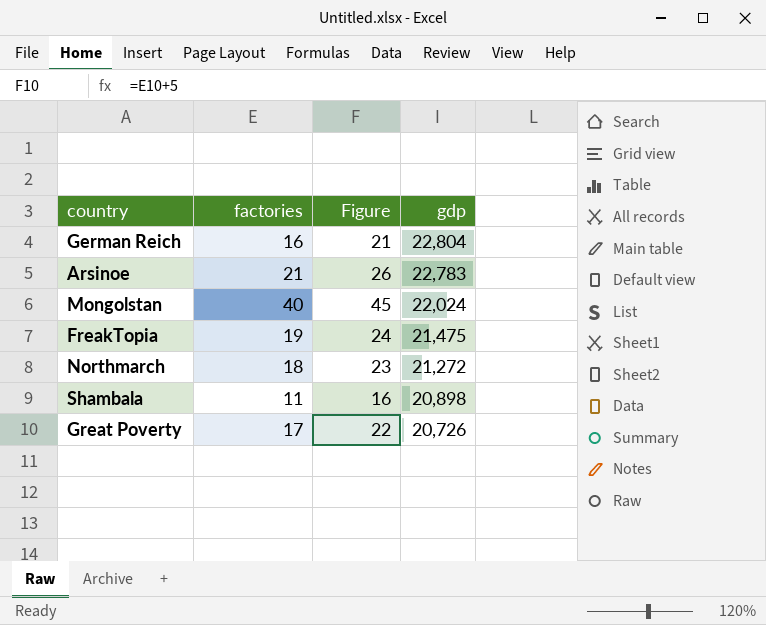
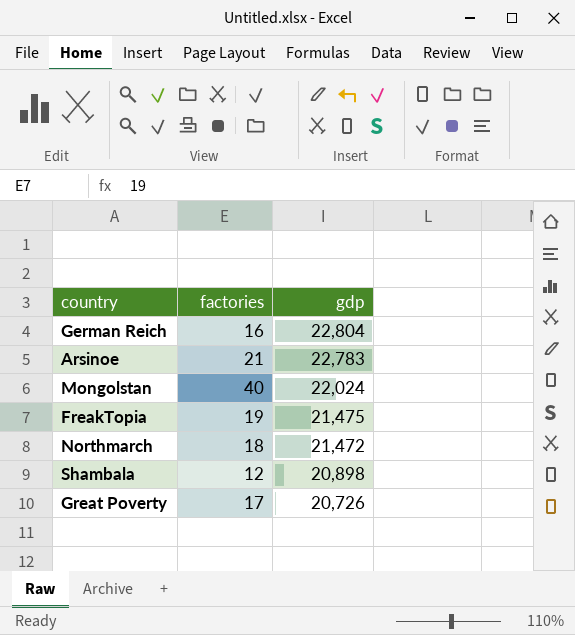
column Figure | formula: [factories] + 5 -> none
Northmarch | gdp: 21,272 -> 21,472
Shambala | factories: 11 -> 12

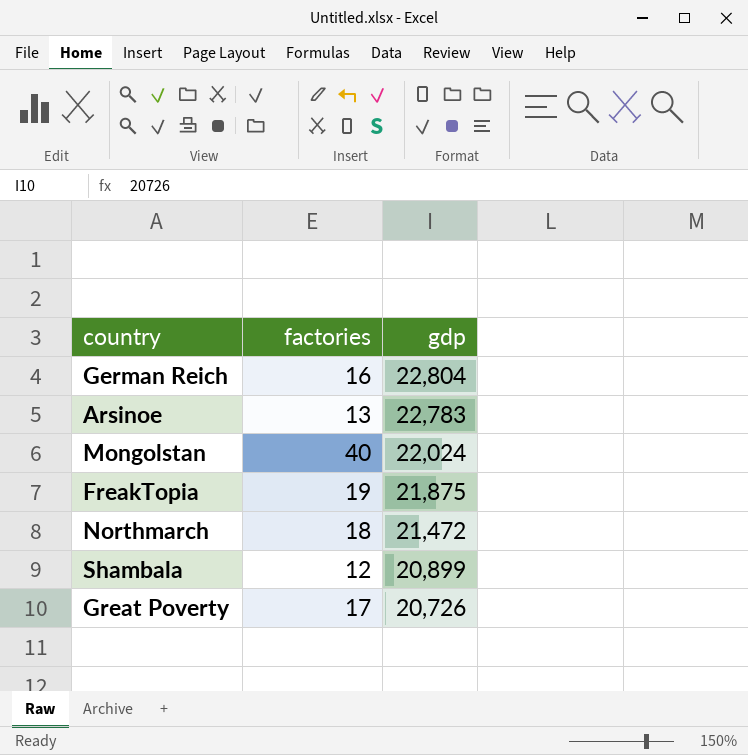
Arsinoe | factories: 21 -> 13
FreakTopia | gdp: 21,475 -> 21,875
Shambala | gdp: 20,898 -> 20,899

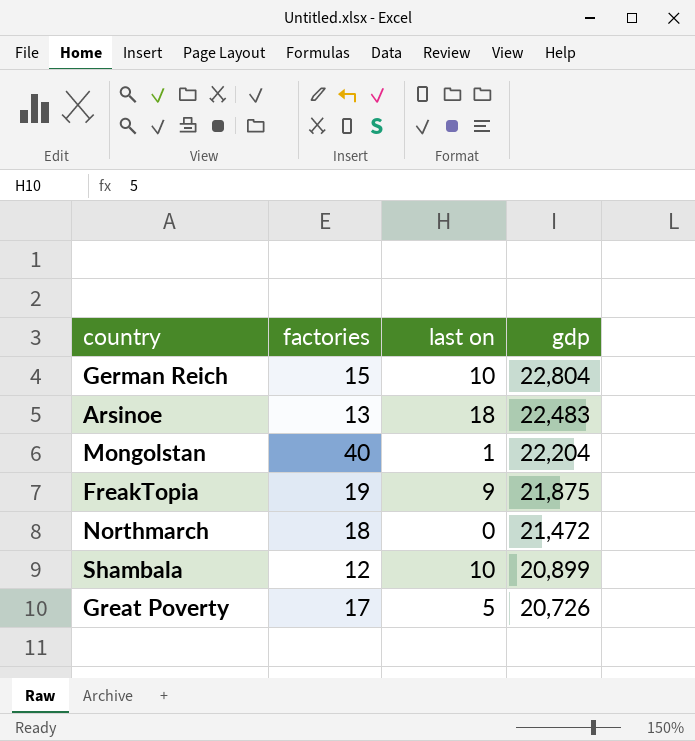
column last on | position: none -> 3
German Reich | factories: 16 -> 15
Arsinoe | gdp: 22,783 -> 22,483
Mongolstan | gdp: 22,024 -> 22,204

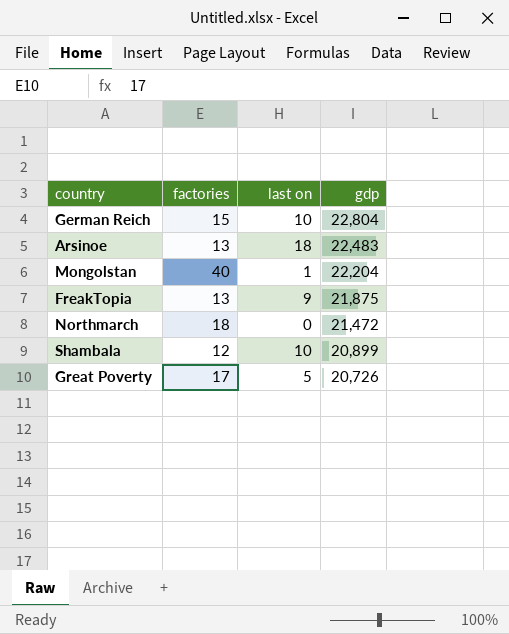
FreakTopia | factories: 19 -> 13

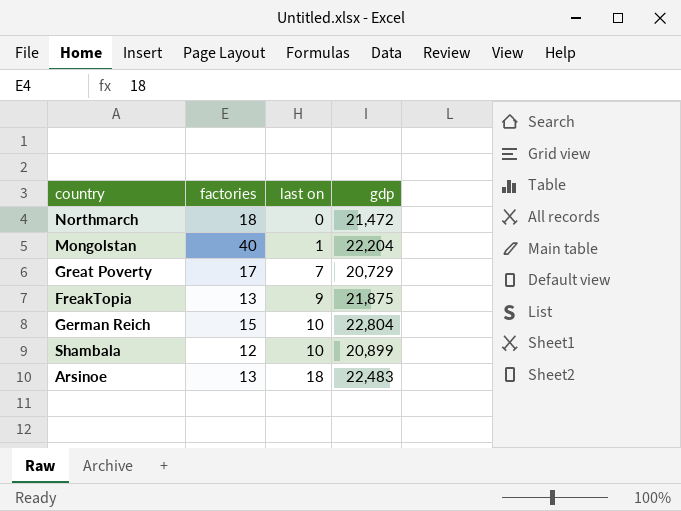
row order: gdp descending -> last on ascending
Great Poverty | last on: 5 -> 7
Great Poverty | gdp: 20,726 -> 20,729

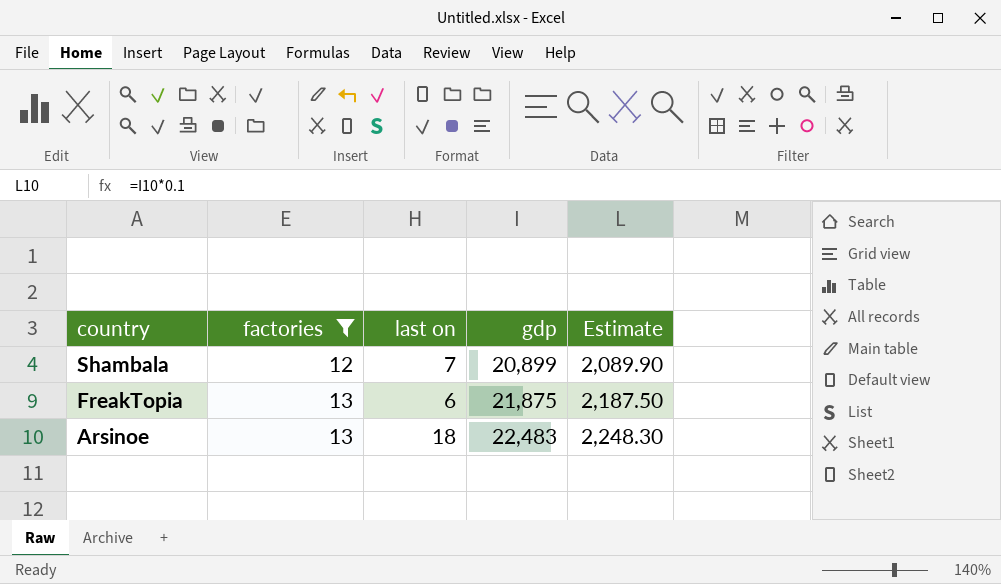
filter: none -> factories <= 13
row order: last on ascending -> country descending
column Estimate | formula: none -> [gdp] * 0.1
Shambala | last on: 10 -> 7
FreakTopia | last on: 9 -> 6

